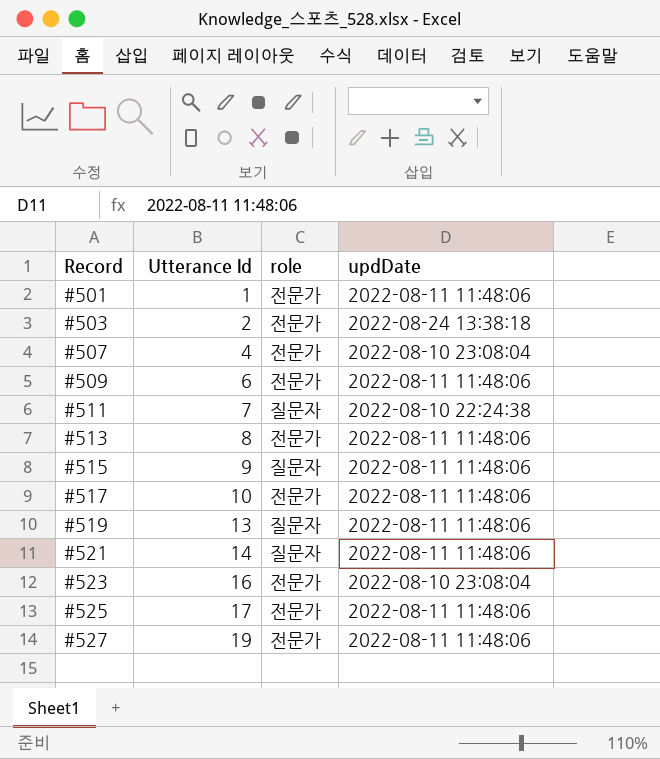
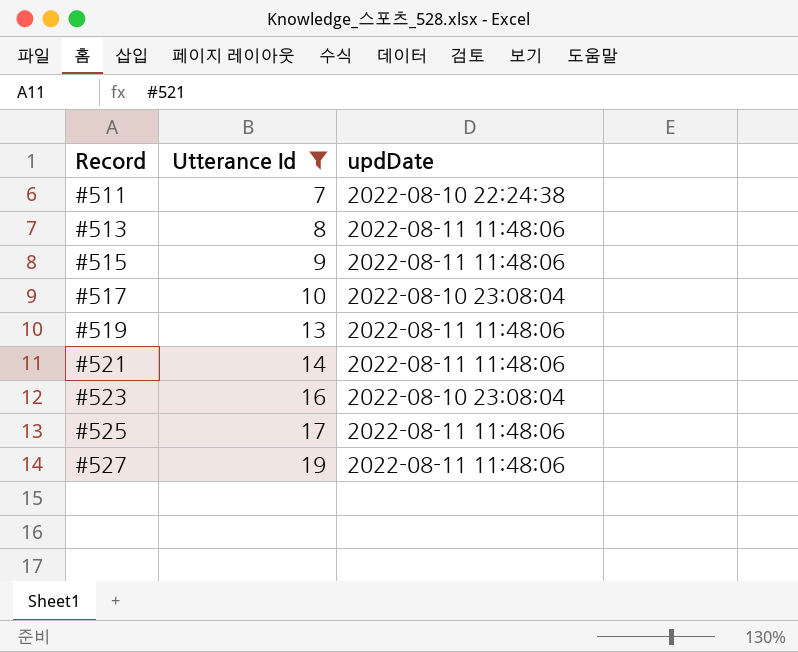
filter: none -> Utterance Id >= 7
column role | position: 3 -> none
#517 | updDate: 2022-08-11 11:48:06 -> 2022-08-10 23:08:04

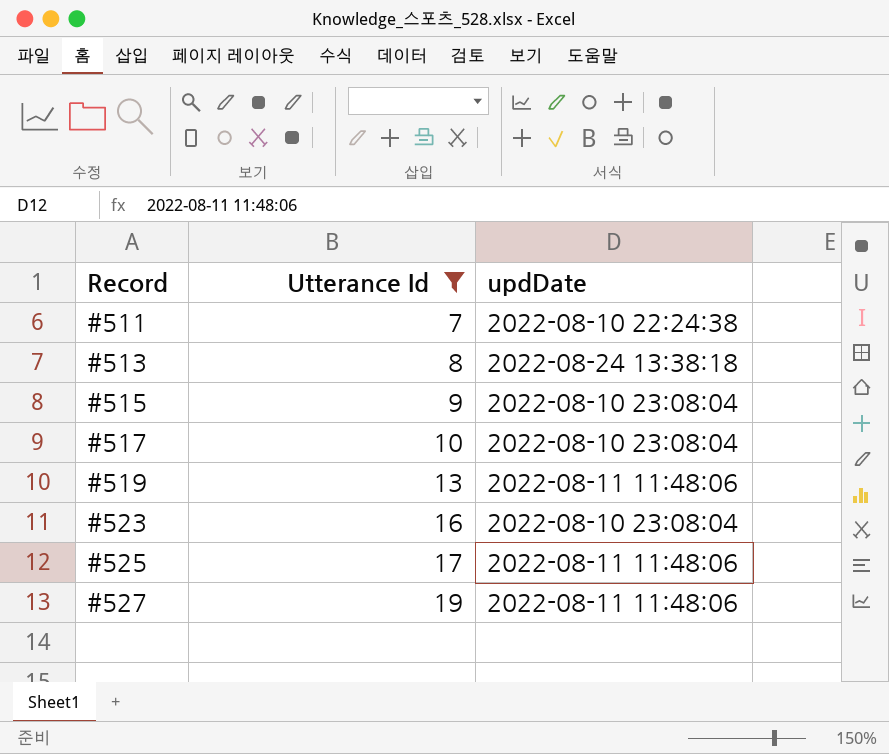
row #521: 14 | 2022-08-11 11:48:06 -> none
#513 | updDate: 2022-08-11 11:48:06 -> 2022-08-24 13:38:18
#515 | updDate: 2022-08-11 11:48:06 -> 2022-08-10 23:08:04

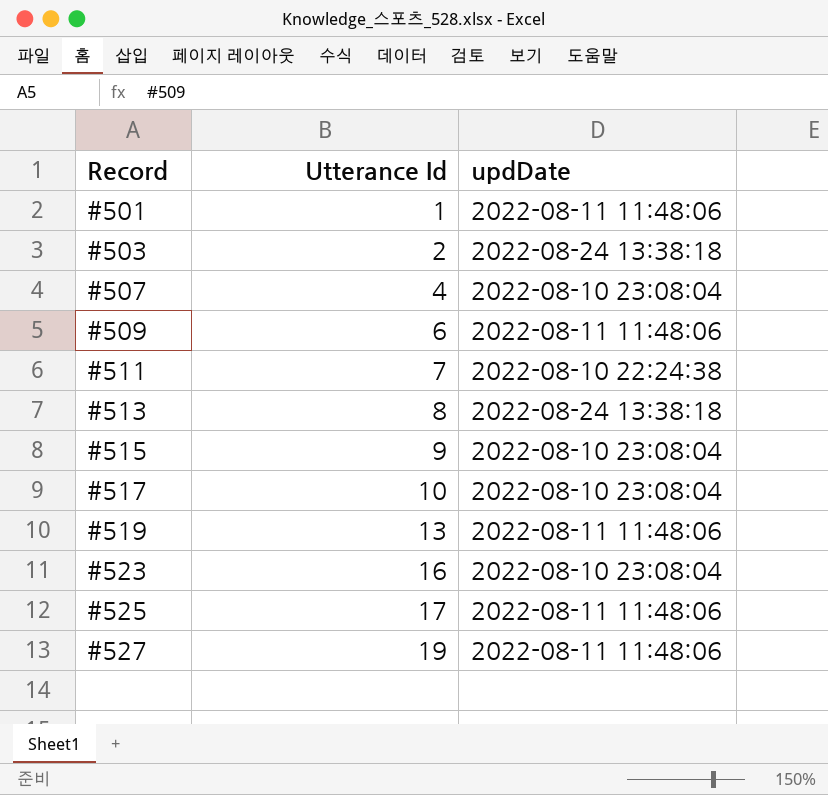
filter: Utterance Id >= 7 -> none

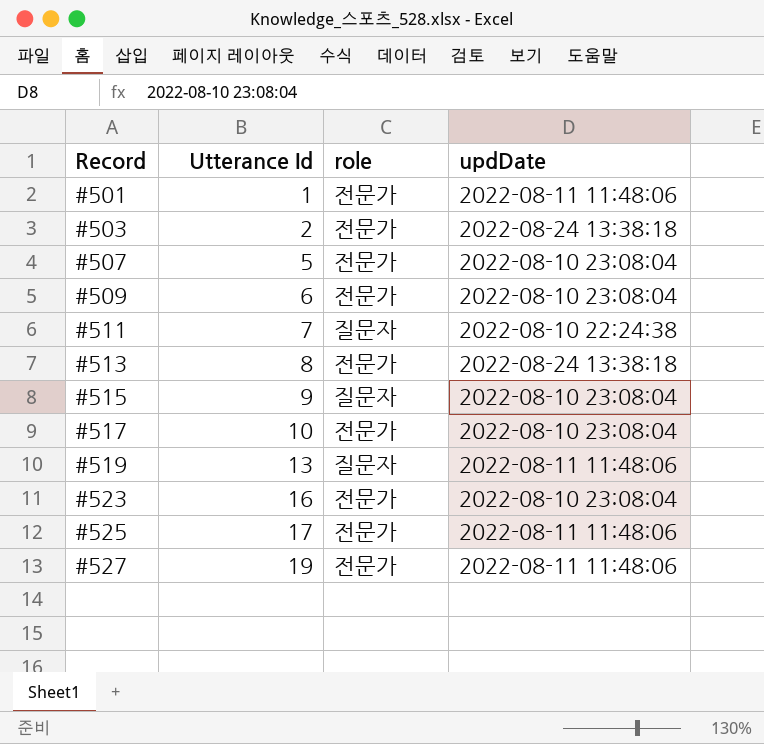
column role | position: none -> 3
#507 | Utterance Id: 4 -> 5
#509 | updDate: 2022-08-11 11:48:06 -> 2022-08-10 23:08:04

